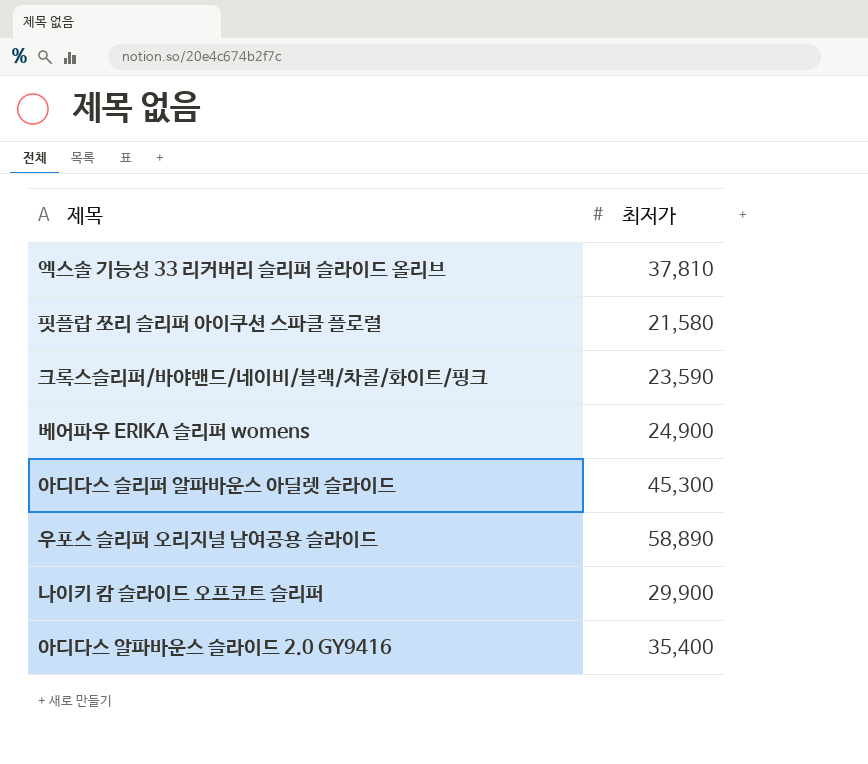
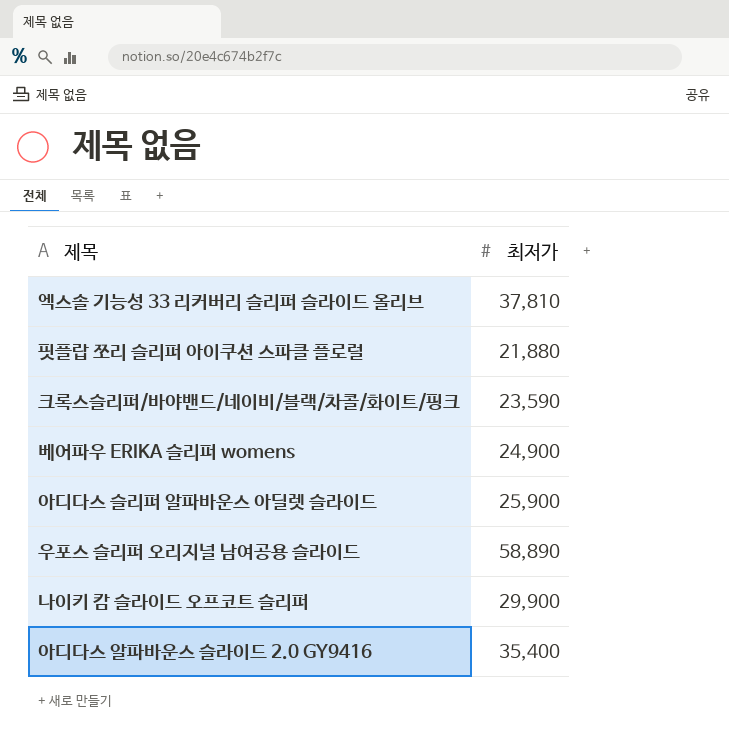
핏플랍 쪼리 슬리퍼 아이쿠션 스파클 플로럴 | 최저가: 21,580 -> 21,880
아디다스 슬리퍼 알파바운스 아딜렛 슬라이드 | 최저가: 45,300 -> 25,900

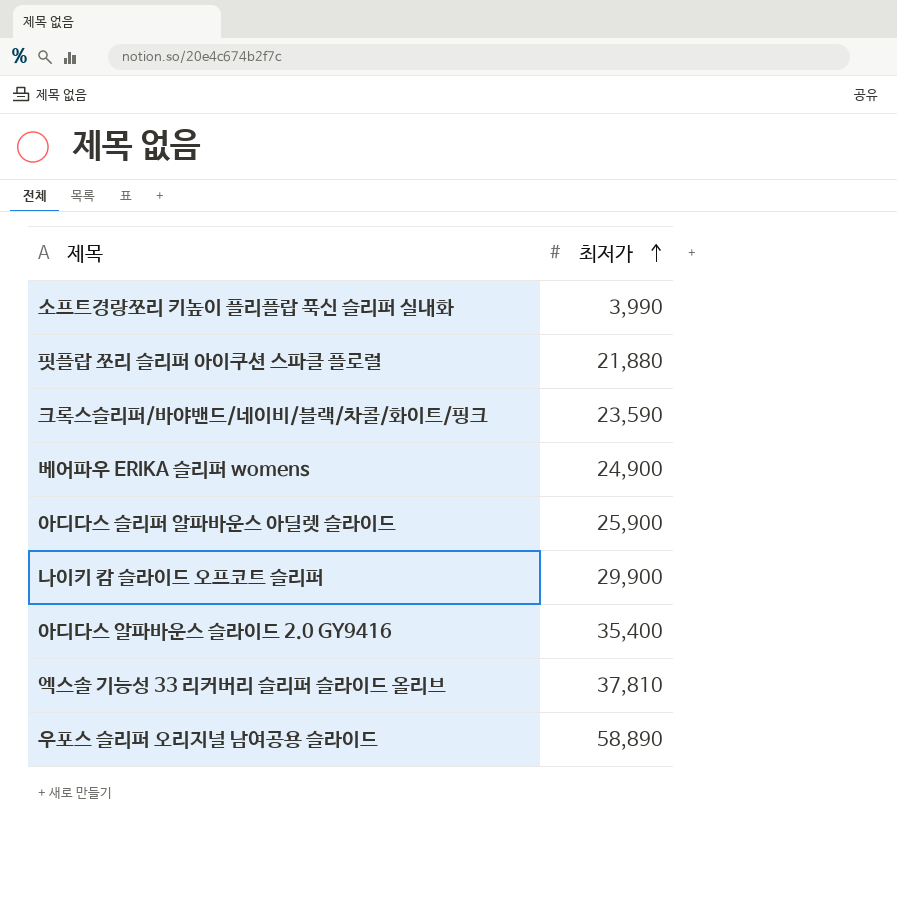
row order: none -> 최저가 ascending
row 소프트경량쪼리 키높이 플리플랍 푹신 슬리퍼 실내화: none -> 3,990

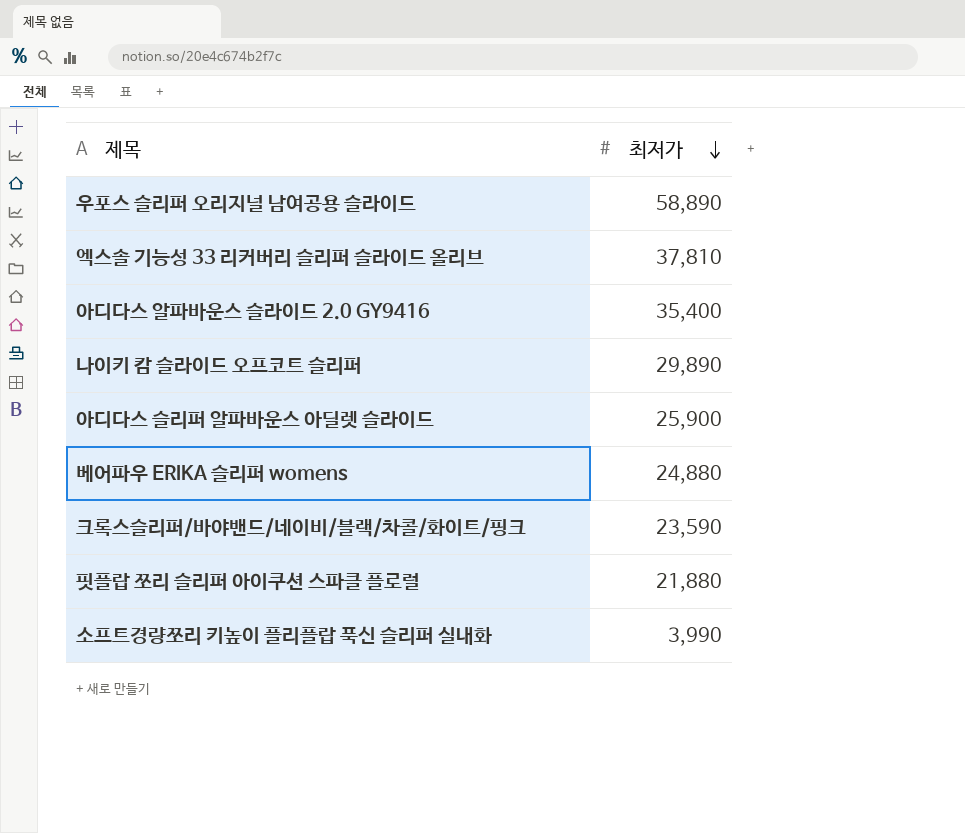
row order: 최저가 ascending -> 최저가 descending
나이키 캄 슬라이드 오프코트 슬리퍼 | 최저가: 29,900 -> 29,890
베어파우 ERIKA 슬리퍼 womens | 최저가: 24,900 -> 24,880

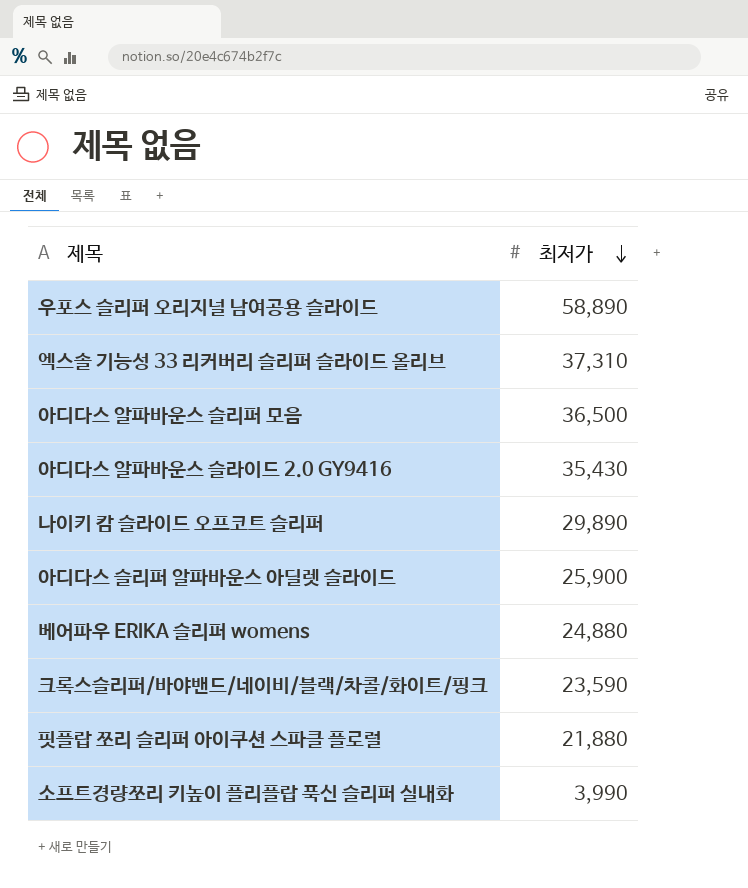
엑스솔 기능성 33 리커버리 슬리퍼 슬라이드 올리브 | 최저가: 37,810 -> 37,310
row 아디다스 알파바운스 슬리퍼 모음: none -> 36,500
아디다스 알파바운스 슬라이드 2.0 GY9416 | 최저가: 35,400 -> 35,430

